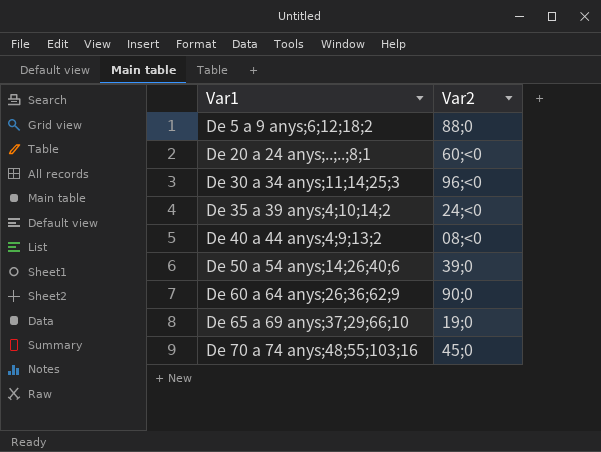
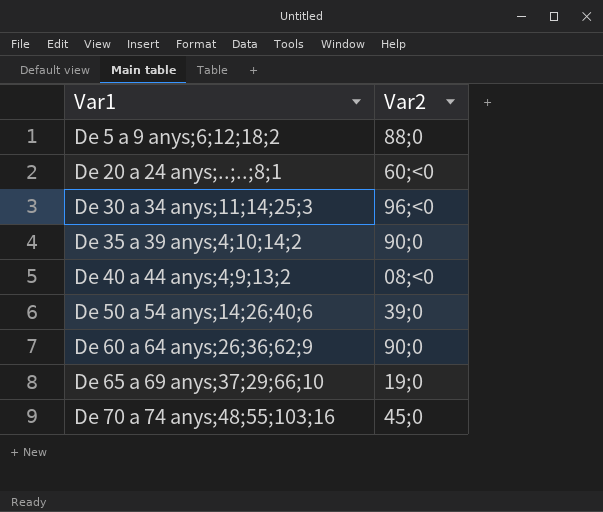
De 35 a 39 anys;4;10;14;2 | Var2: 24;<0 -> 90;0

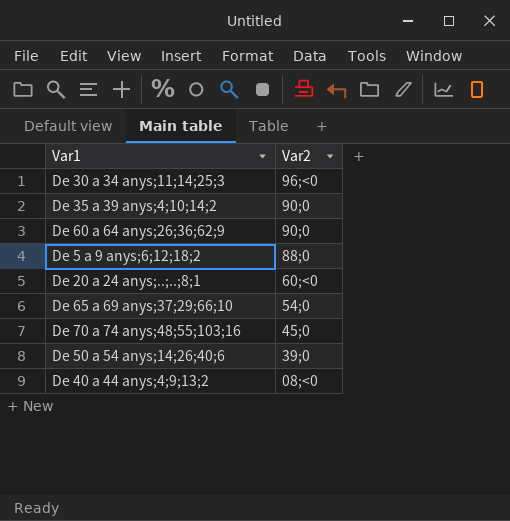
row order: Var1 ascending -> Var2 descending
De 65 a 69 anys;37;29;66;10 | Var2: 19;0 -> 54;0

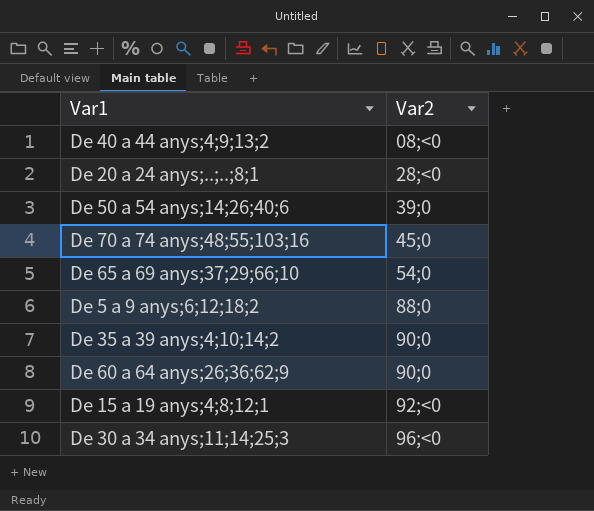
row order: Var2 descending -> Var2 ascending
De 20 a 24 anys;..;..;8;1 | Var2: 60;<0 -> 28;<0
row De 15 a 19 anys;4;8;12;1: none -> 92;<0

